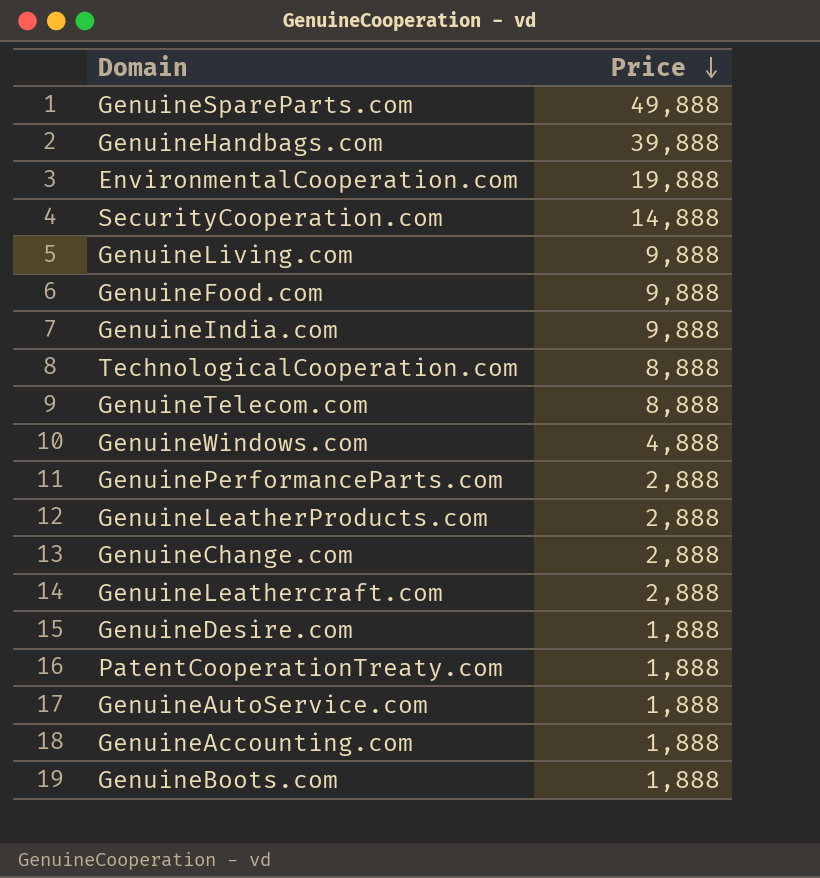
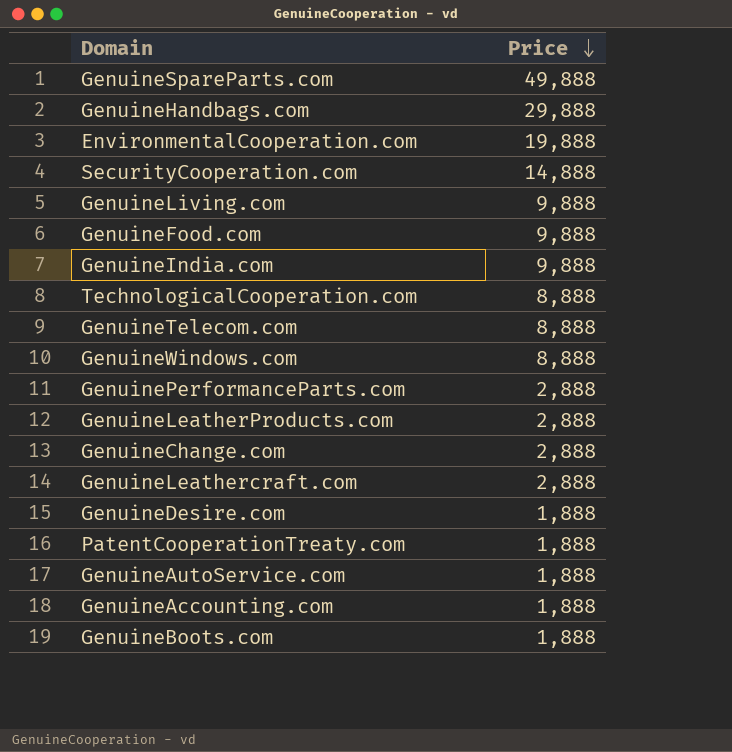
GenuineHandbags.com | Price: 39,888 -> 29,888
GenuineWindows.com | Price: 4,888 -> 8,888

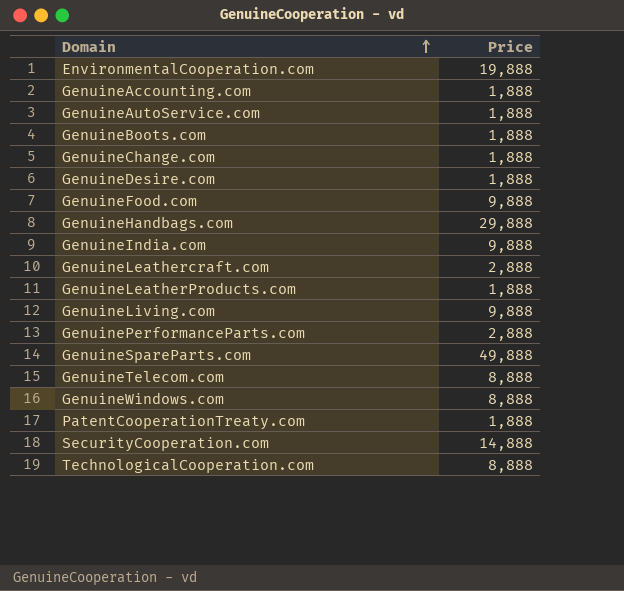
row order: Price descending -> Domain ascending
GenuineChange.com | Price: 2,888 -> 1,888
GenuineLeatherProducts.com | Price: 2,888 -> 1,888

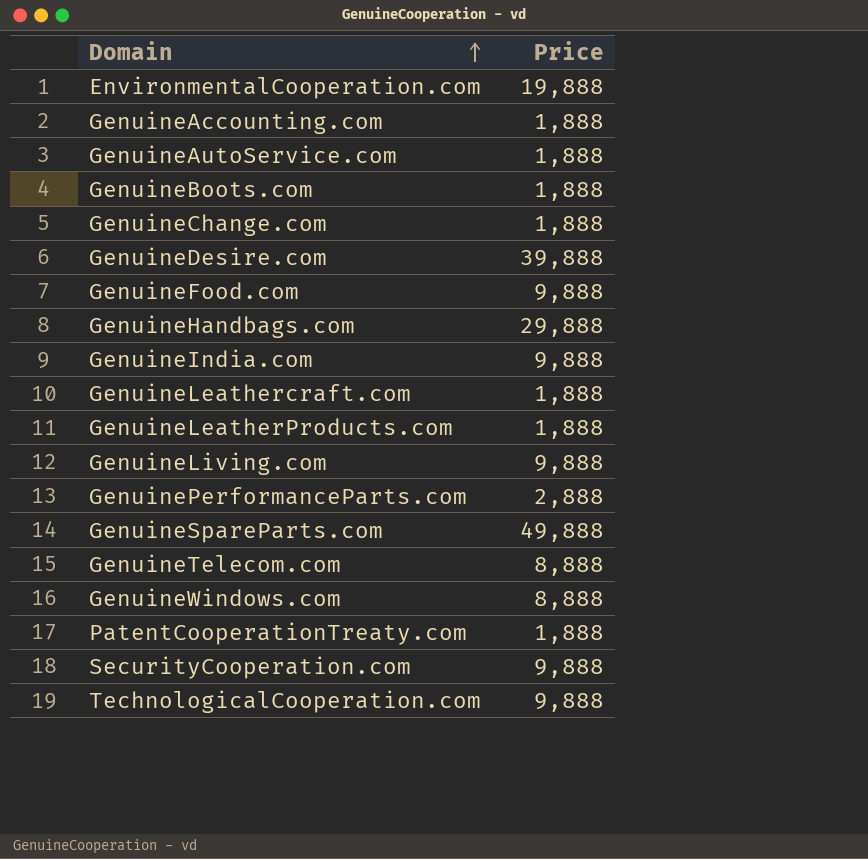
GenuineDesire.com | Price: 1,888 -> 39,888
GenuineLeathercraft.com | Price: 2,888 -> 1,888
SecurityCooperation.com | Price: 14,888 -> 9,888
TechnologicalCooperation.com | Price: 8,888 -> 9,888

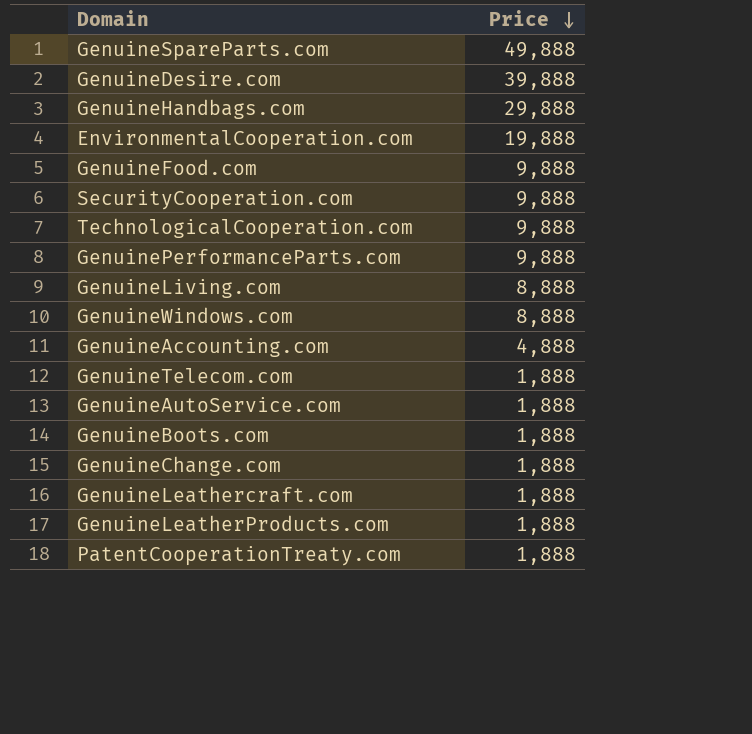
row order: Domain ascending -> Price descending
row GenuineIndia.com: 9,888 -> none
GenuinePerformanceParts.com | Price: 2,888 -> 9,888
GenuineLiving.com | Price: 9,888 -> 8,888
GenuineAccounting.com | Price: 1,888 -> 4,888
GenuineTelecom.com | Price: 8,888 -> 1,888

